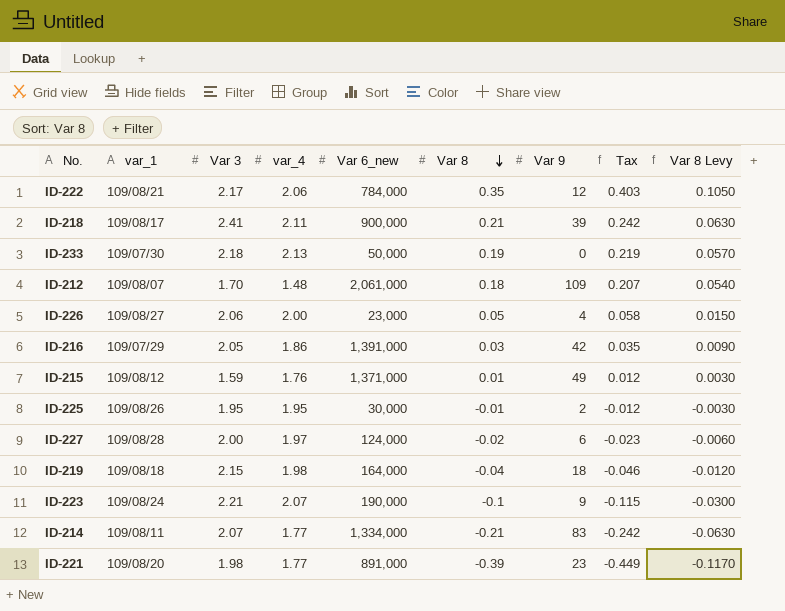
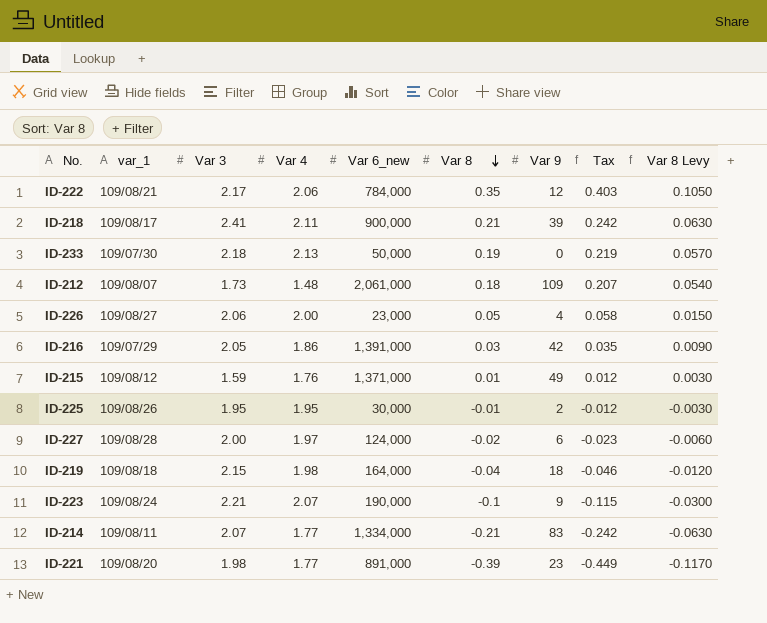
column name: var_4 -> Var 4
ID-212 | Var 3: 1.70 -> 1.73

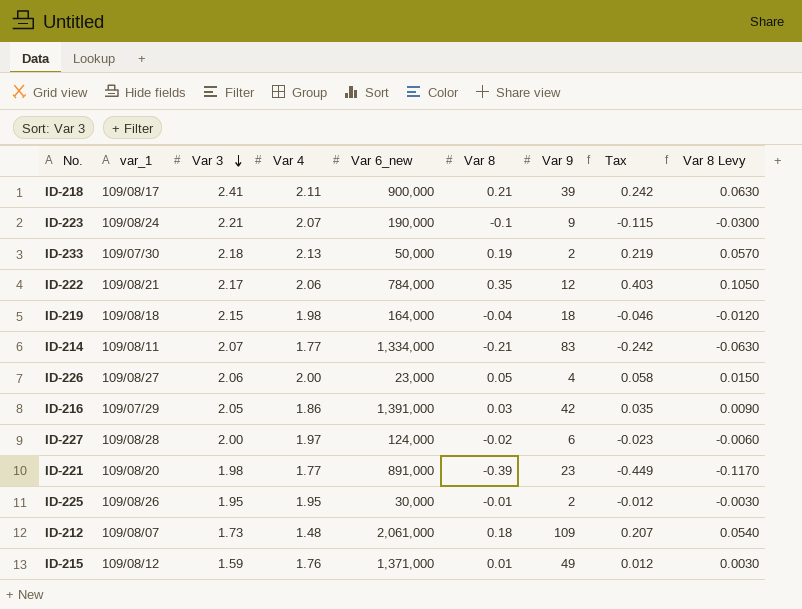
row order: Var 8 descending -> Var 3 descending
ID-233 | Var 9: 0 -> 2

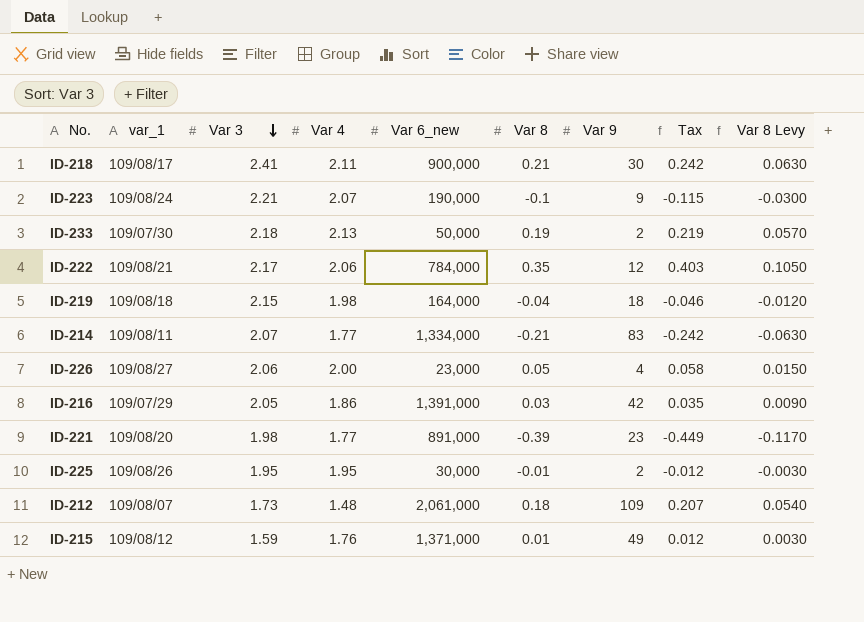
row ID-227: 109/08/28 | 2.00 | 1.97 | 124,000 | -0.02 | 6 | -0.023 | -0.0060 -> none
ID-218 | Var 9: 39 -> 30

